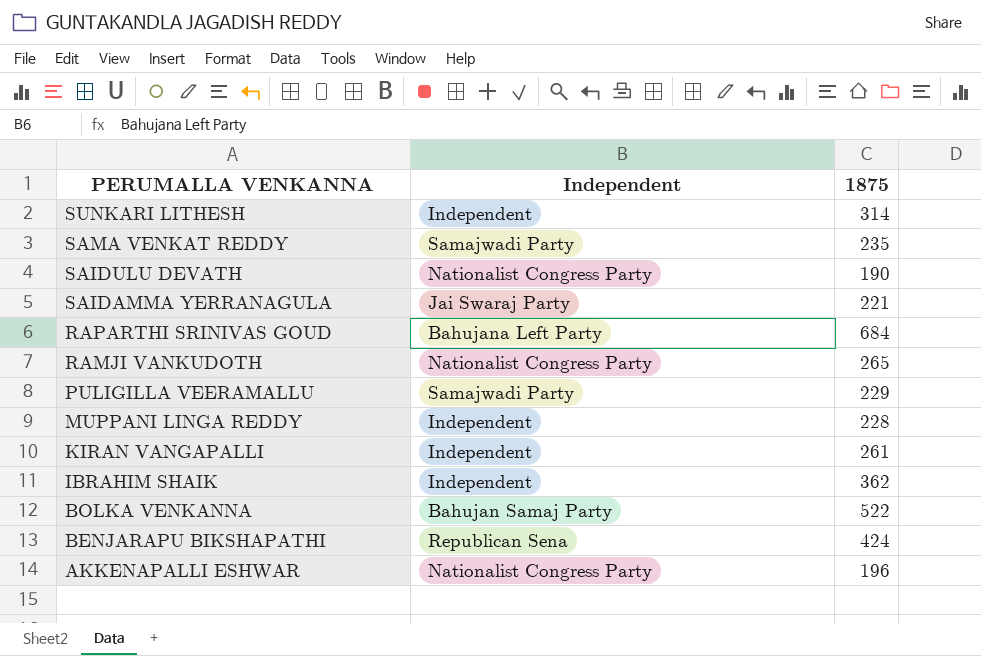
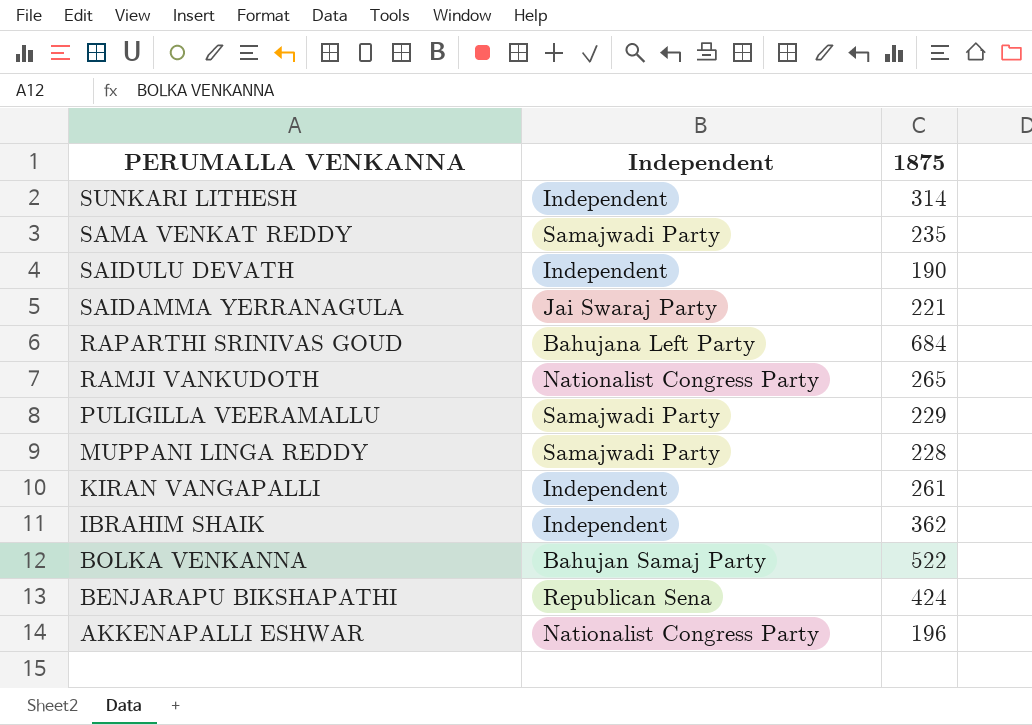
SAIDULU DEVATH | Independent: Nationalist Congress Party -> Independent
MUPPANI LINGA REDDY | Independent: Independent -> Samajwadi Party

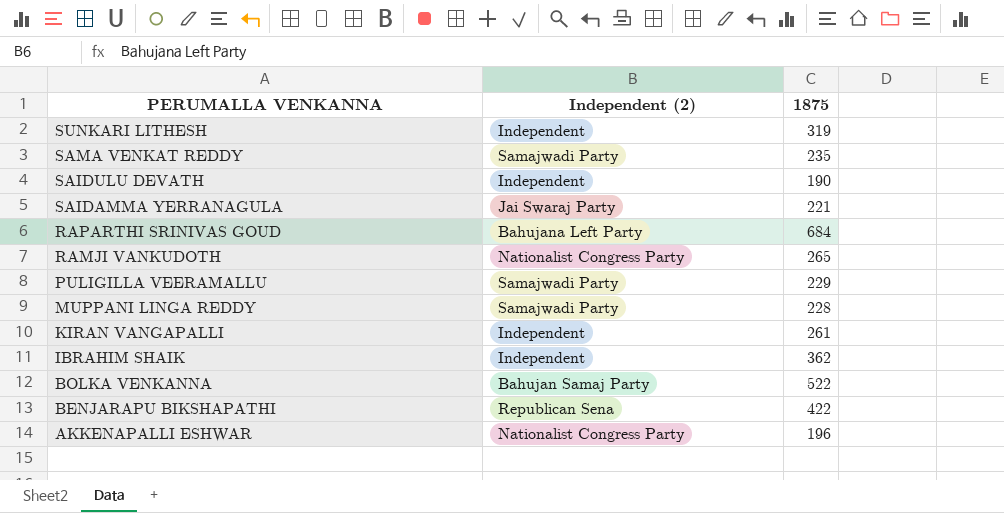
column name: Independent -> Independent (2)
SUNKARI LITHESH | 1875: 314 -> 319
BENJARAPU BIKSHAPATHI | 1875: 424 -> 422

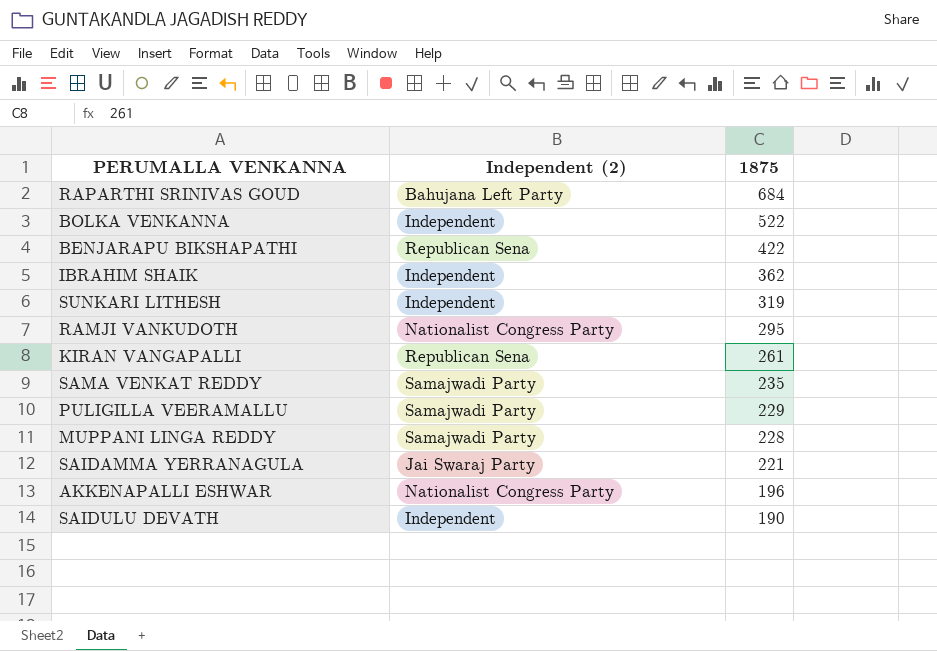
row order: PERUMALLA VENKANNA descending -> 1875 descending
BOLKA VENKANNA | Independent (2): Bahujan Samaj Party -> Independent
RAMJI VANKUDOTH | 1875: 265 -> 295
KIRAN VANGAPALLI | Independent (2): Independent -> Republican Sena

